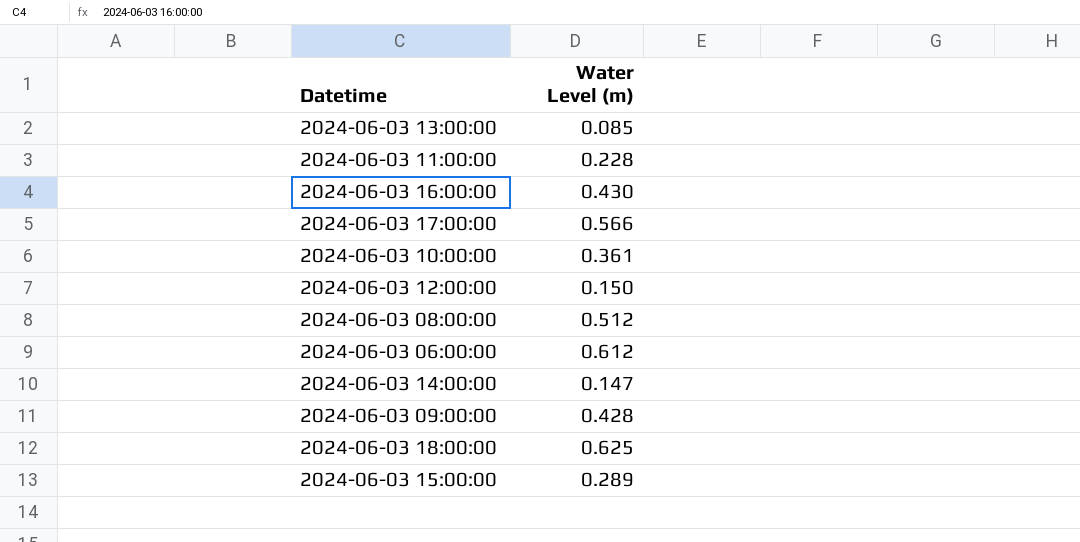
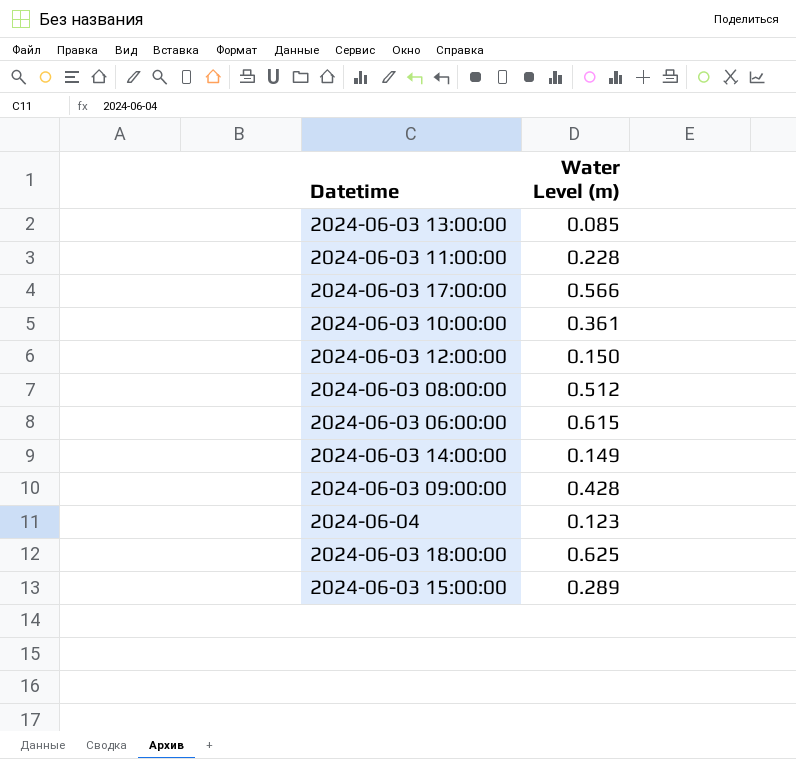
row 2024-06-03 16:00:00: 0.430 -> none
2024-06-03 06:00:00 | Water Level (m): 0.612 -> 0.615
2024-06-03 14:00:00 | Water Level (m): 0.147 -> 0.149
row 2024-06-04: none -> 0.123

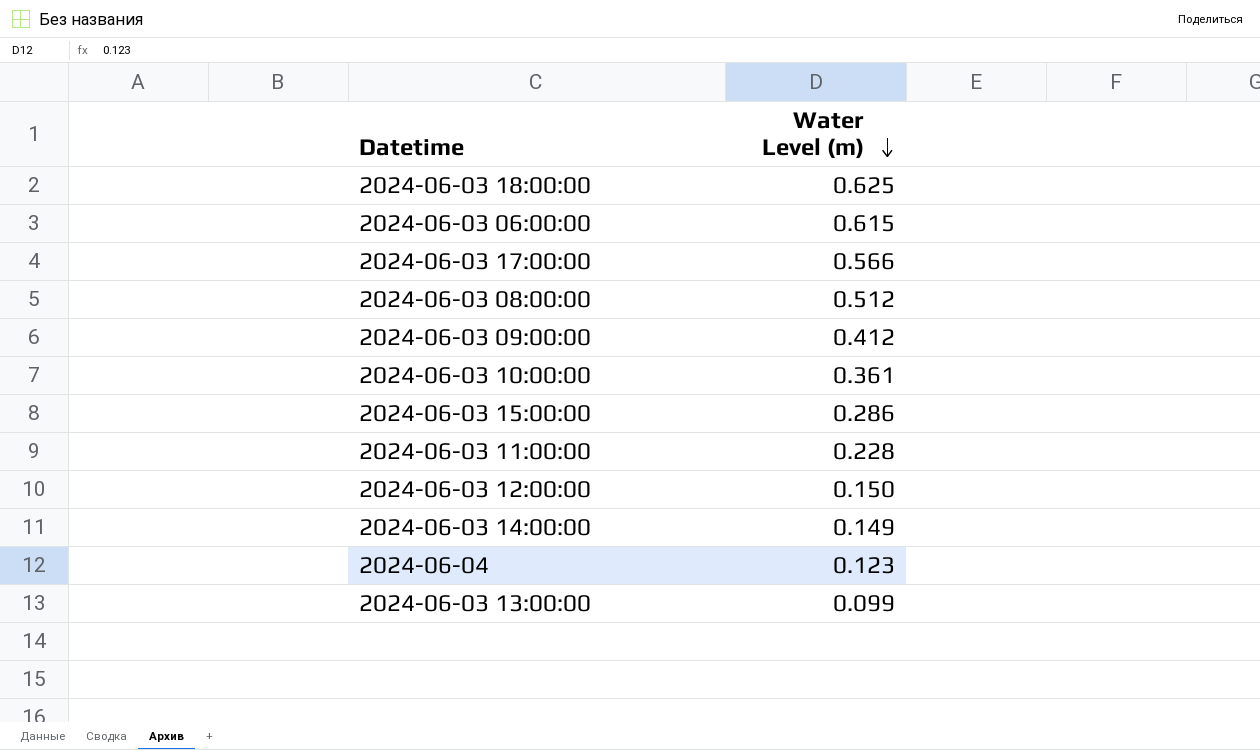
row order: none -> Water Level (m) descending
2024-06-03 09:00:00 | Water Level (m): 0.428 -> 0.412
2024-06-03 15:00:00 | Water Level (m): 0.289 -> 0.286
2024-06-03 13:00:00 | Water Level (m): 0.085 -> 0.099

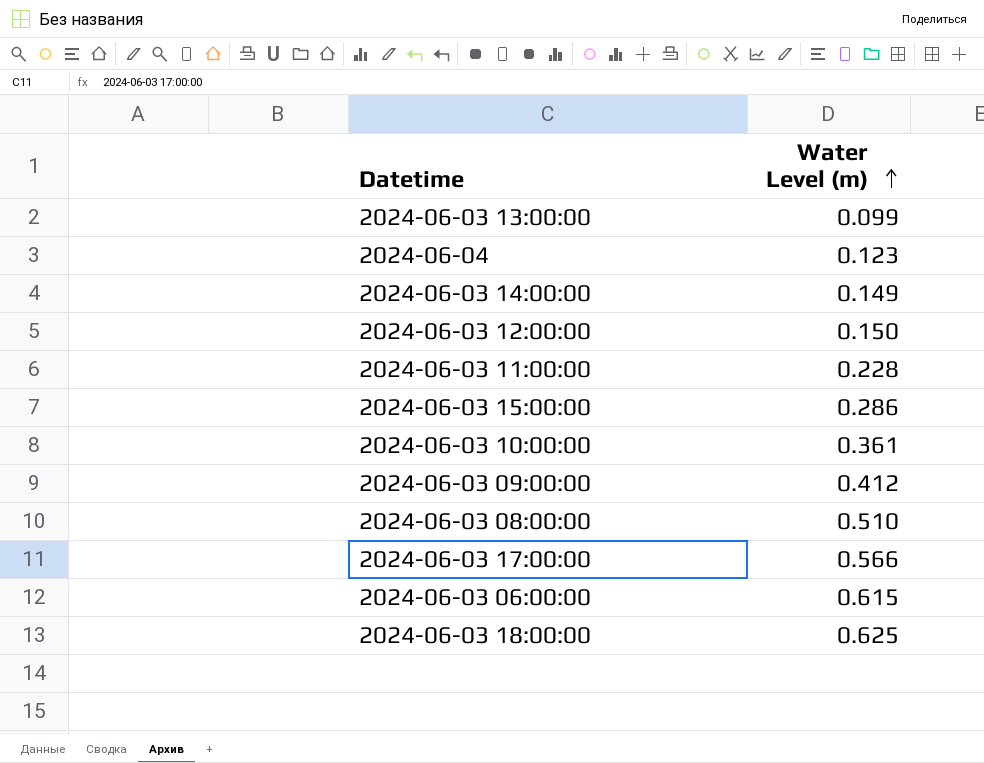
row order: Water Level (m) descending -> Water Level (m) ascending
2024-06-03 08:00:00 | Water Level (m): 0.512 -> 0.510

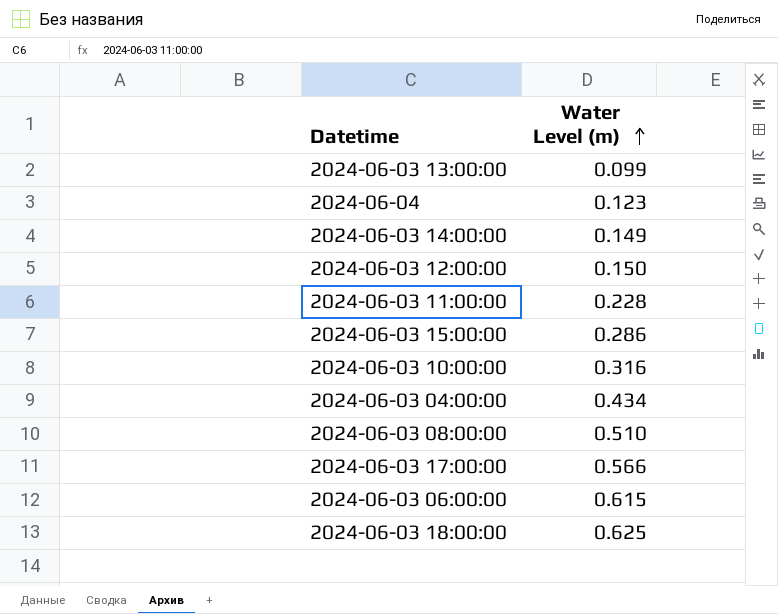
row 2024-06-03 09:00:00: 0.412 -> none
2024-06-03 10:00:00 | Water Level (m): 0.361 -> 0.316
row 2024-06-03 04:00:00: none -> 0.434

